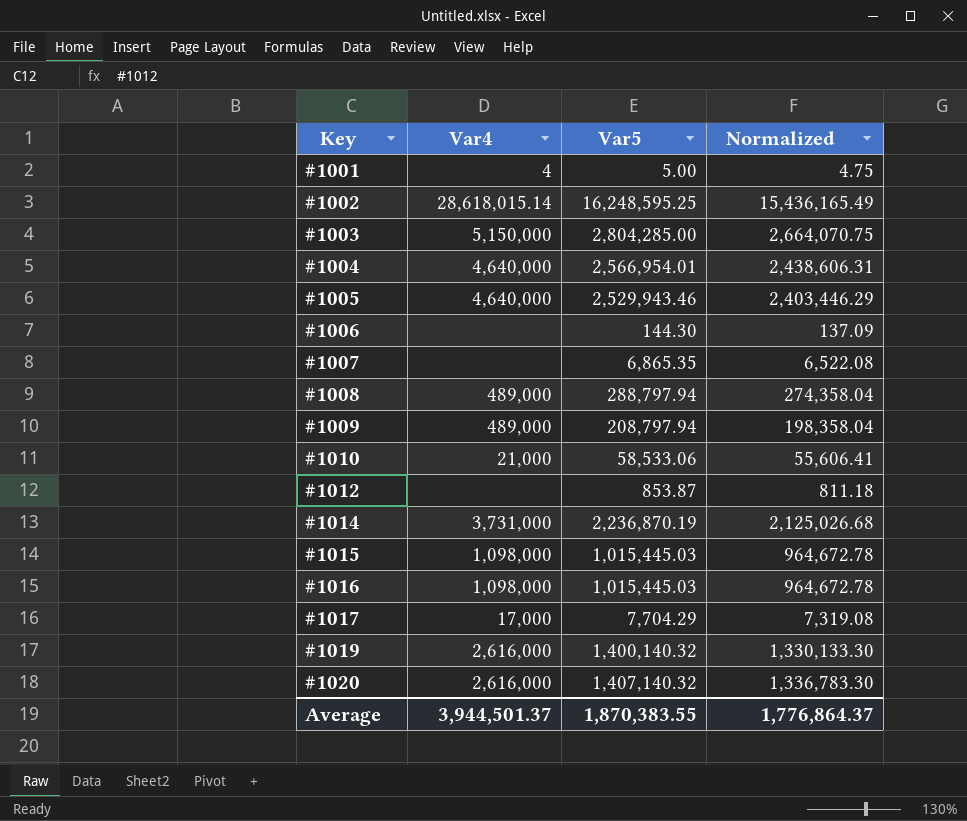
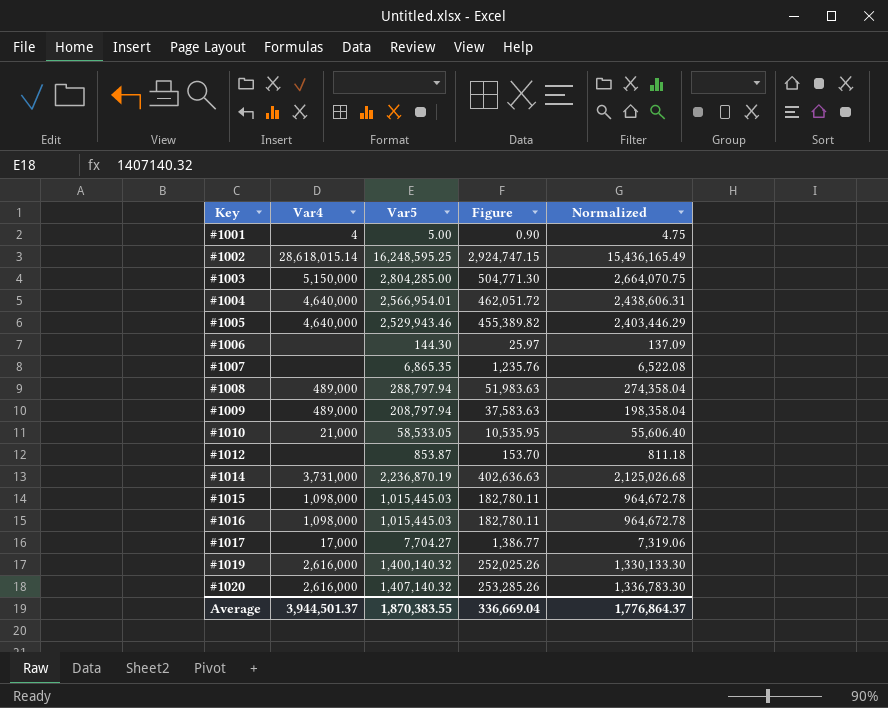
column Figure | formula: none -> [Var5] * 0.18
#1010 | Var5: 58,533.06 -> 58,533.05
#1010 | Normalized: 55,606.41 -> 55,606.40
#1017 | Var5: 7,704.29 -> 7,704.27
#1017 | Normalized: 7,319.08 -> 7,319.06

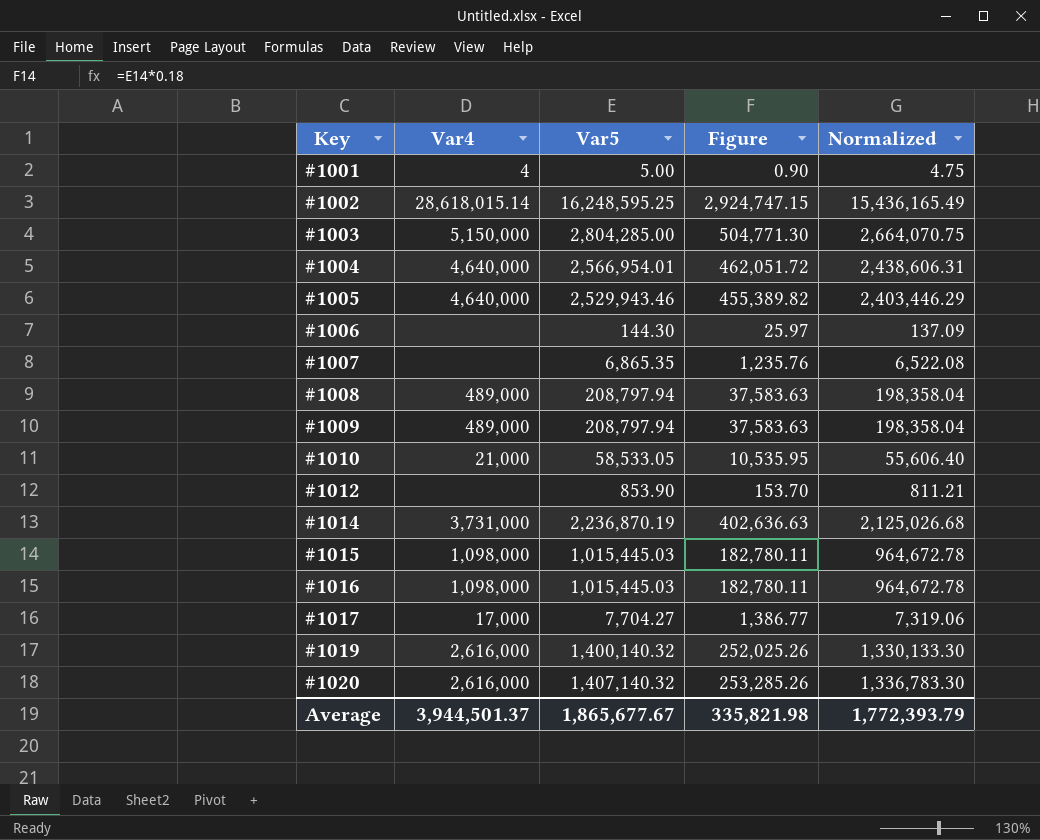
#1008 | Var5: 288,797.94 -> 208,797.94
#1008 | Figure: 51,983.63 -> 37,583.63
#1008 | Normalized: 274,358.04 -> 198,358.04
#1012 | Var5: 853.87 -> 853.90
#1012 | Normalized: 811.18 -> 811.21
Average | Var5: 1,870,383.55 -> 1,865,677.67
Average | Figure: 336,669.04 -> 335,821.98
Average | Normalized: 1,776,864.37 -> 1,772,393.79

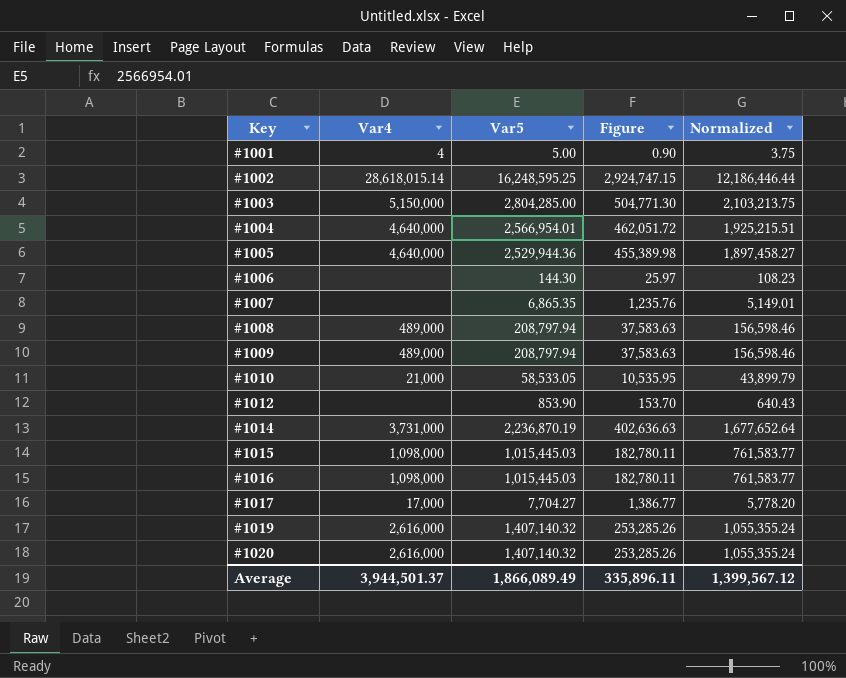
column Normalized | formula: [Var5] * 0.95 -> [Var5] * 0.75
#1005 | Var5: 2,529,943.46 -> 2,529,944.36
#1005 | Figure: 455,389.82 -> 455,389.98
#1019 | Var5: 1,400,140.32 -> 1,407,140.32
#1019 | Figure: 252,025.26 -> 253,285.26
Average | Var5: 1,865,677.67 -> 1,866,089.49
Average | Figure: 335,821.98 -> 335,896.11
Average | Normalized: 1,772,393.79 -> 1,399,567.12

